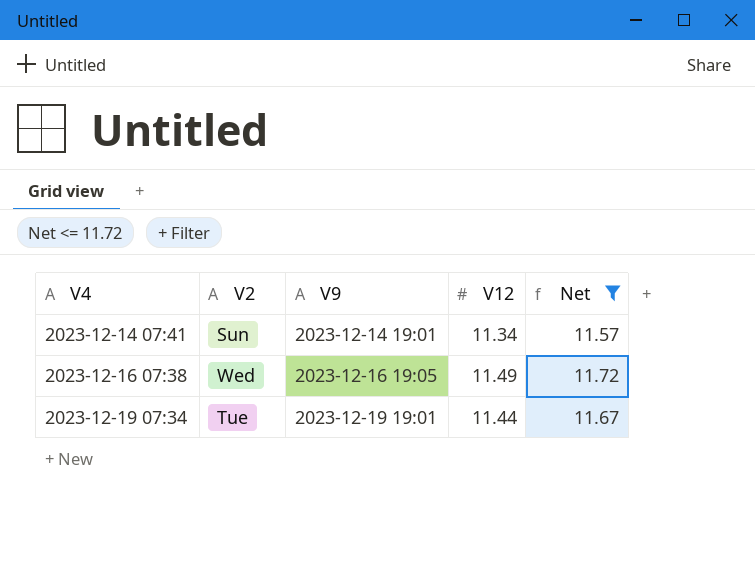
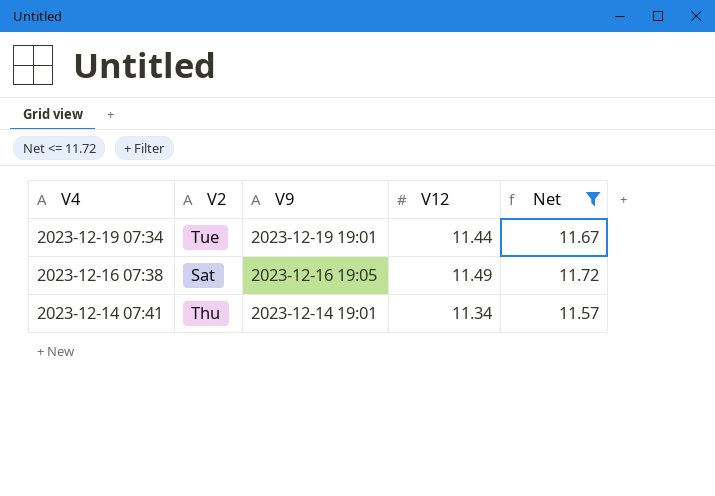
row order: V4 ascending -> V4 descending
2023-12-16 07:38 | V2: Wed -> Sat
2023-12-14 07:41 | V2: Sun -> Thu

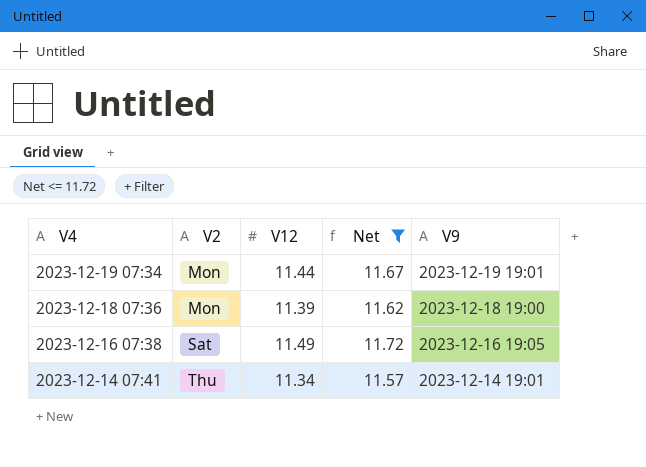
column V9 | position: 3 -> 5
2023-12-19 07:34 | V2: Tue -> Mon
row 2023-12-18 07:36: none -> Mon | 11.39 | 11.62 | 2023-12-18 19:00

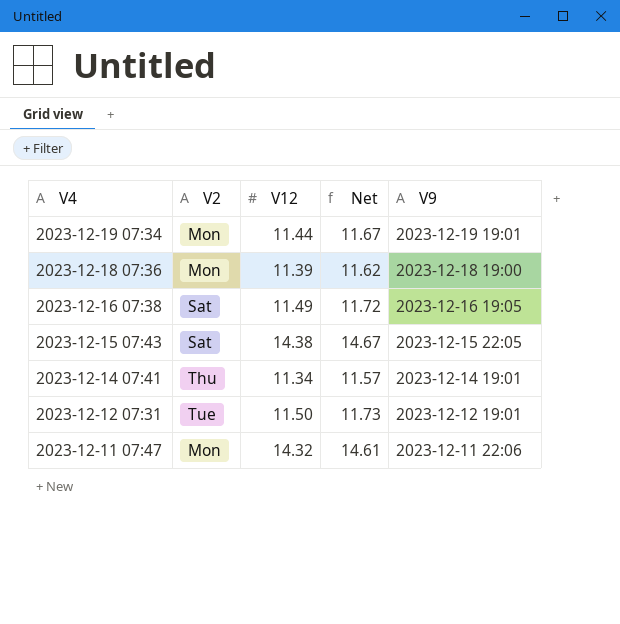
filter: Net <= 11.72 -> none

